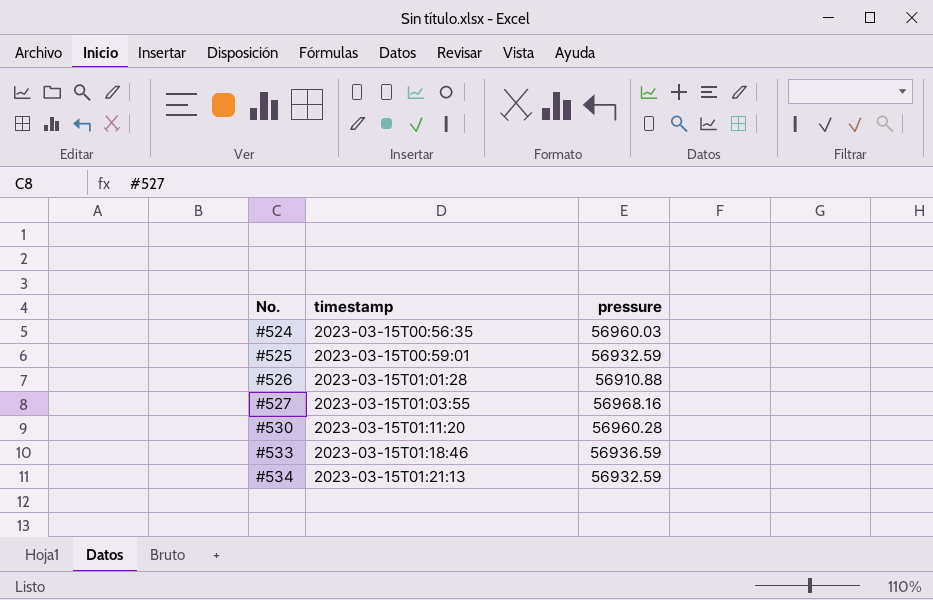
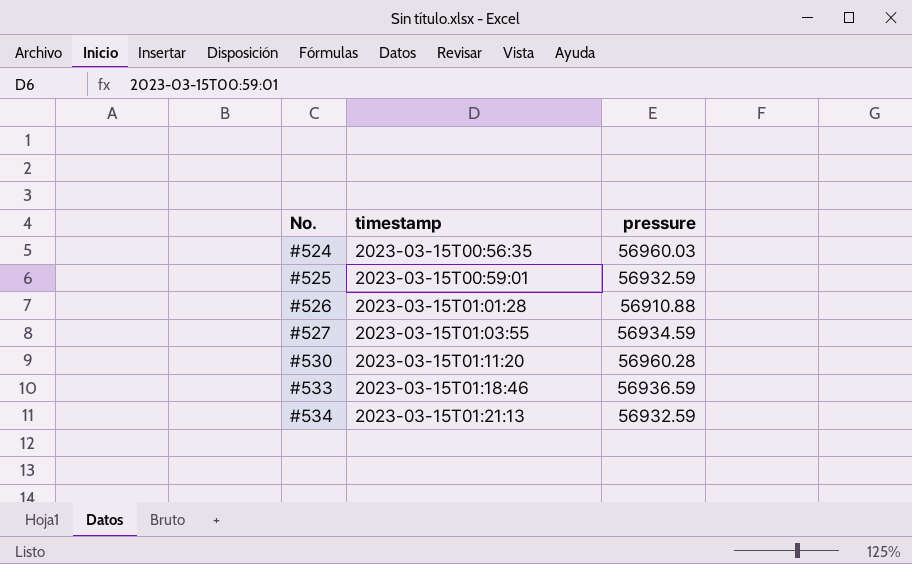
#527 | pressure: 56968.16 -> 56934.59

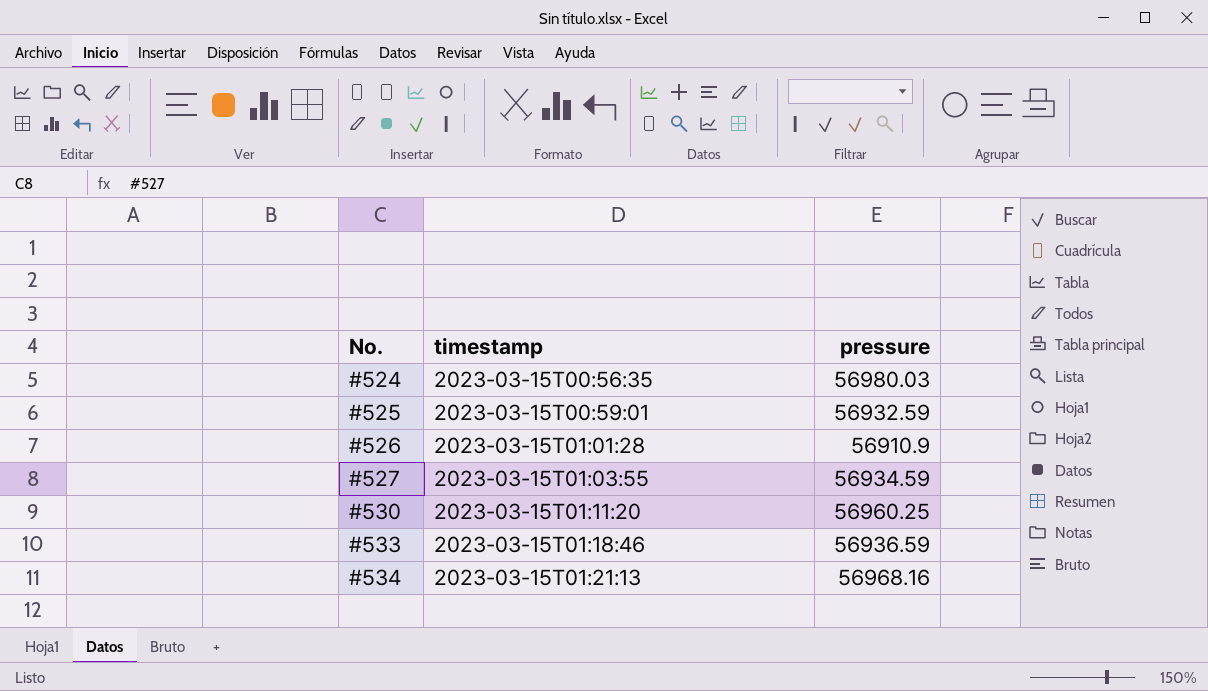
#524 | pressure: 56960.03 -> 56980.03
#526 | pressure: 56910.88 -> 56910.9
#530 | pressure: 56960.28 -> 56960.25
#534 | pressure: 56932.59 -> 56968.16

